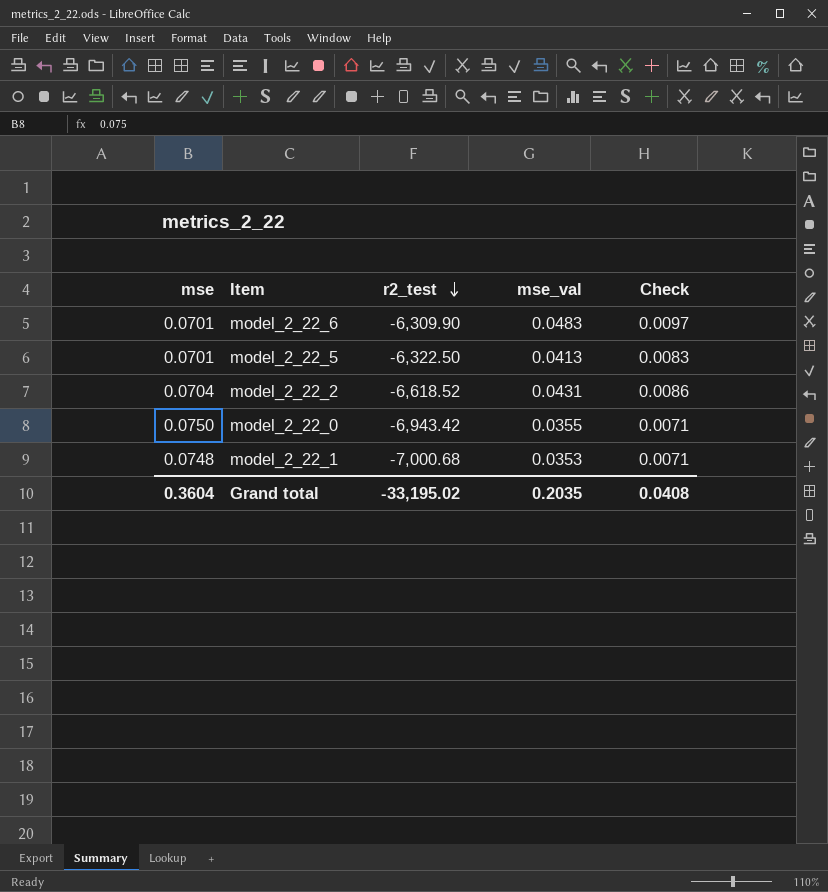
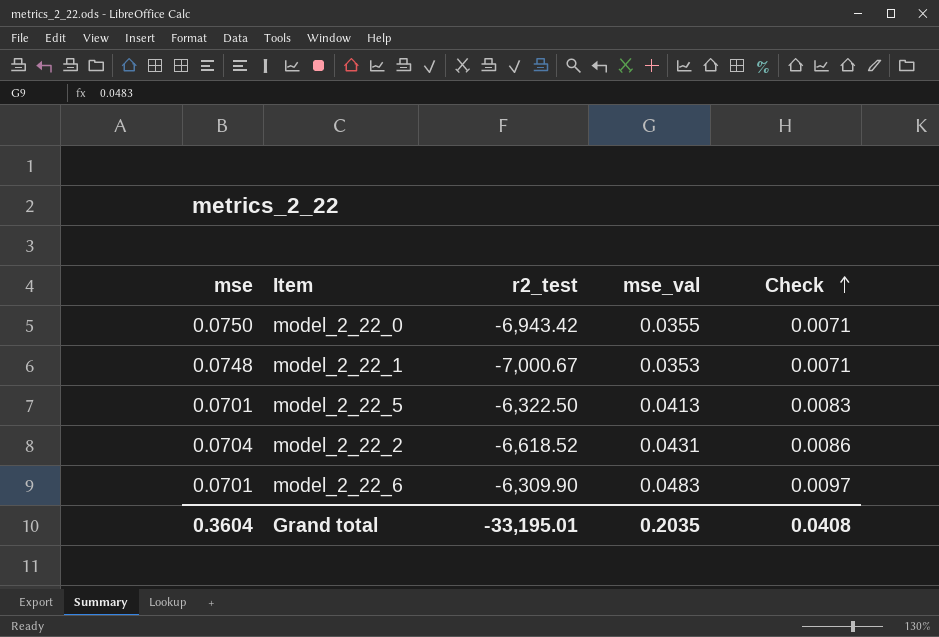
row order: r2_test descending -> Check ascending
model_2_22_1 | r2_test: -7,000.68 -> -7,000.67
Grand total | r2_test: -33,195.02 -> -33,195.01

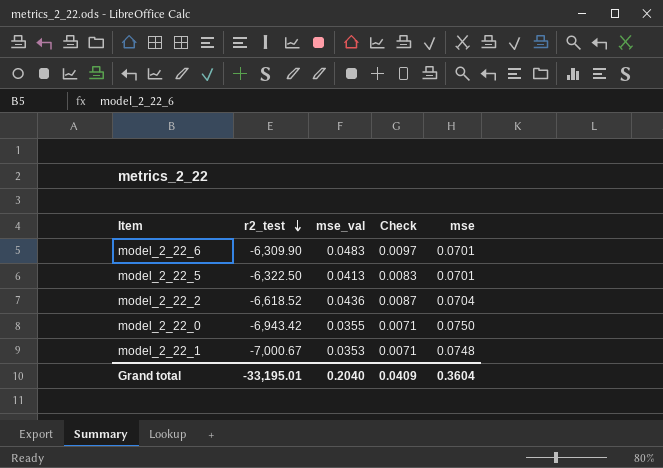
row order: Check ascending -> r2_test descending
column mse | position: 1 -> 5
model_2_22_2 | mse_val: 0.0431 -> 0.0436
model_2_22_2 | Check: 0.0086 -> 0.0087
Grand total | mse_val: 0.2035 -> 0.2040
Grand total | Check: 0.0408 -> 0.0409

